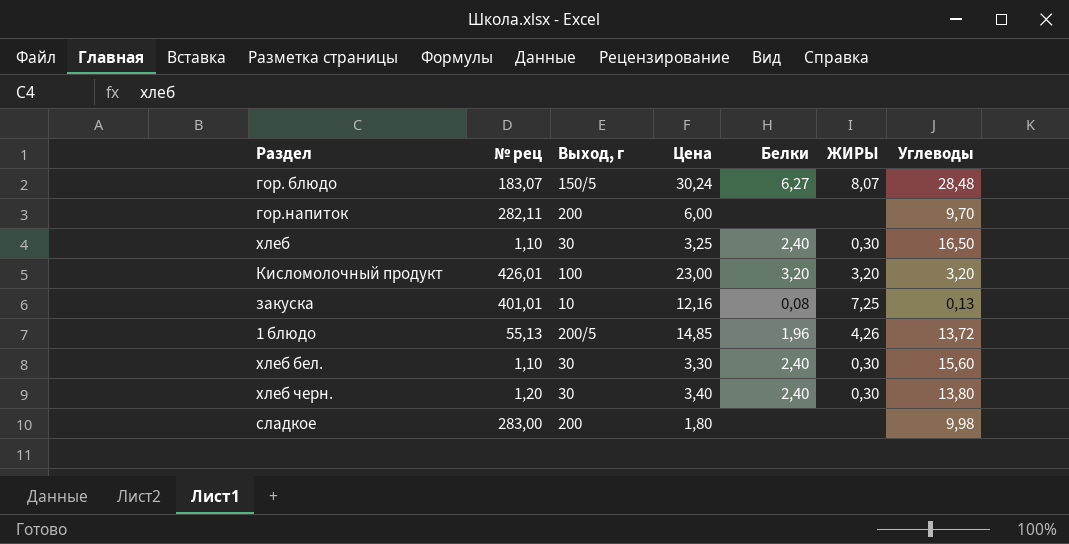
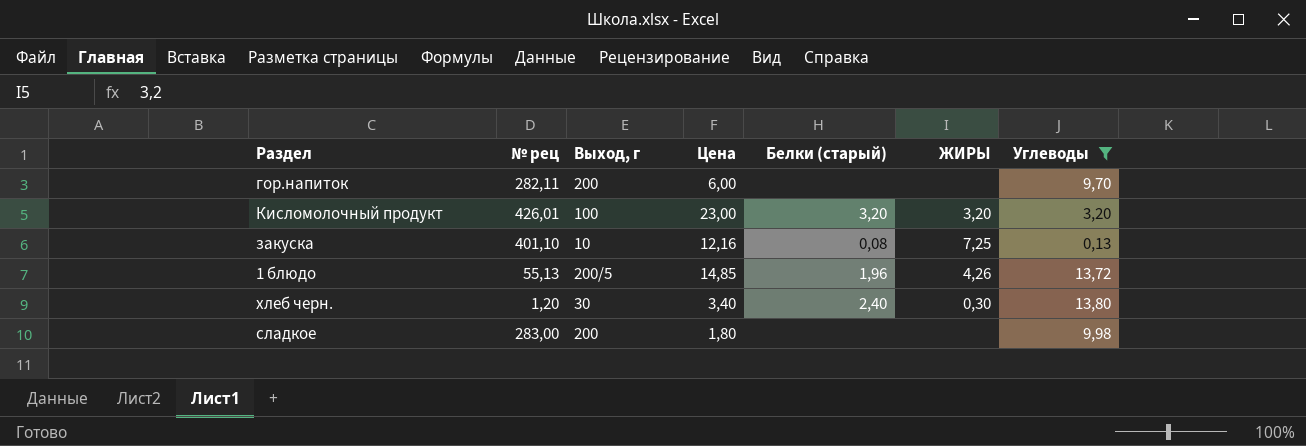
filter: none -> Углеводы <= 13,80
column name: Белки -> Белки (старый)
закуска | № рец: 401,01 -> 401,10

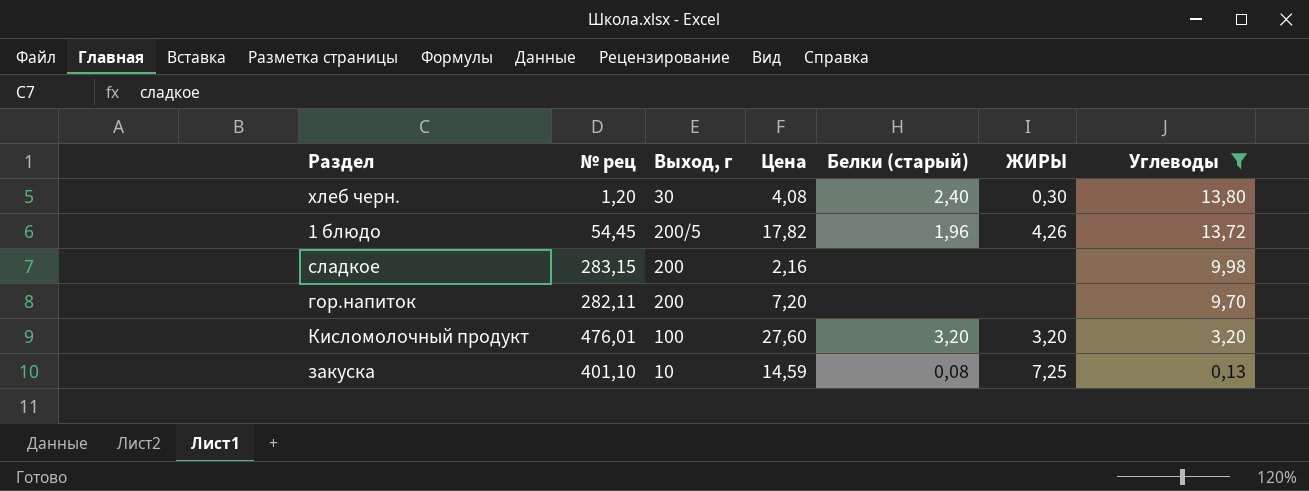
row order: none -> Углеводы descending
хлеб черн. | Цена: 3,40 -> 4,08
1 блюдо | № рец: 55,13 -> 54,45
1 блюдо | Цена: 14,85 -> 17,82
сладкое | № рец: 283,00 -> 283,15
сладкое | Цена: 1,80 -> 2,16
гор.напиток | Цена: 6,00 -> 7,20
Кисломолочный продукт | № рец: 426,01 -> 476,01
Кисломолочный продукт | Цена: 23,00 -> 27,60
закуска | Цена: 12,16 -> 14,59

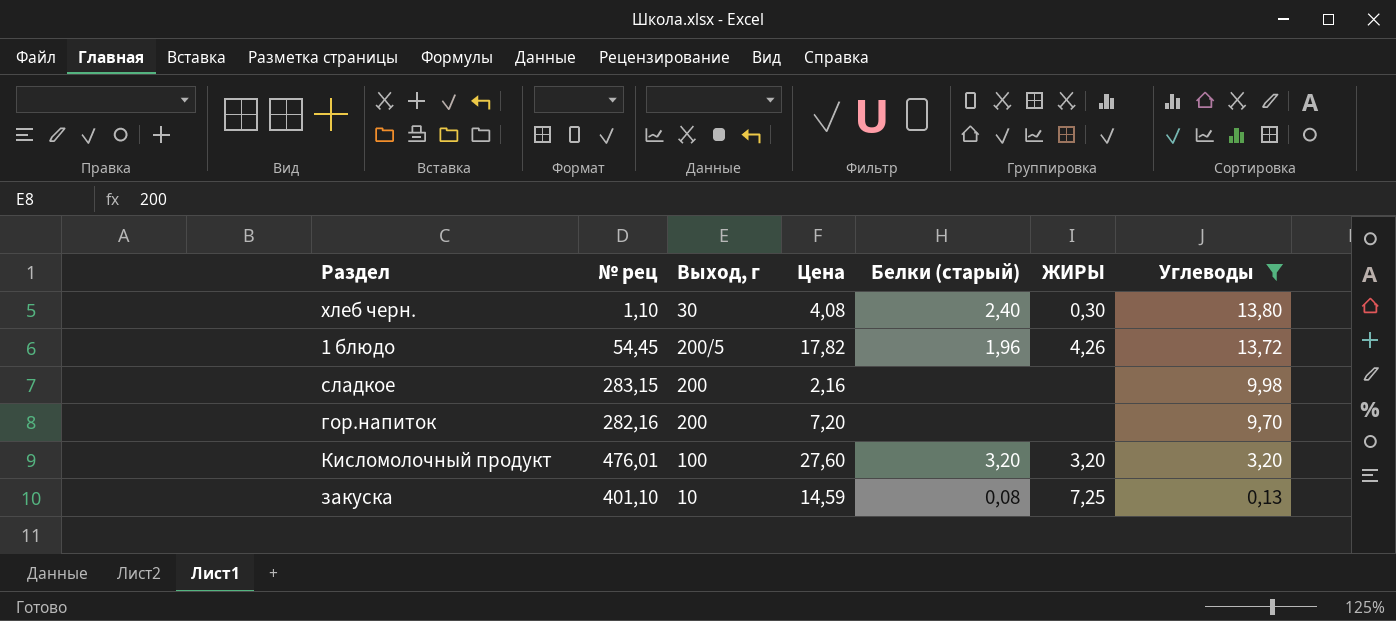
хлеб черн. | № рец: 1,20 -> 1,10
гор.напиток | № рец: 282,11 -> 282,16

